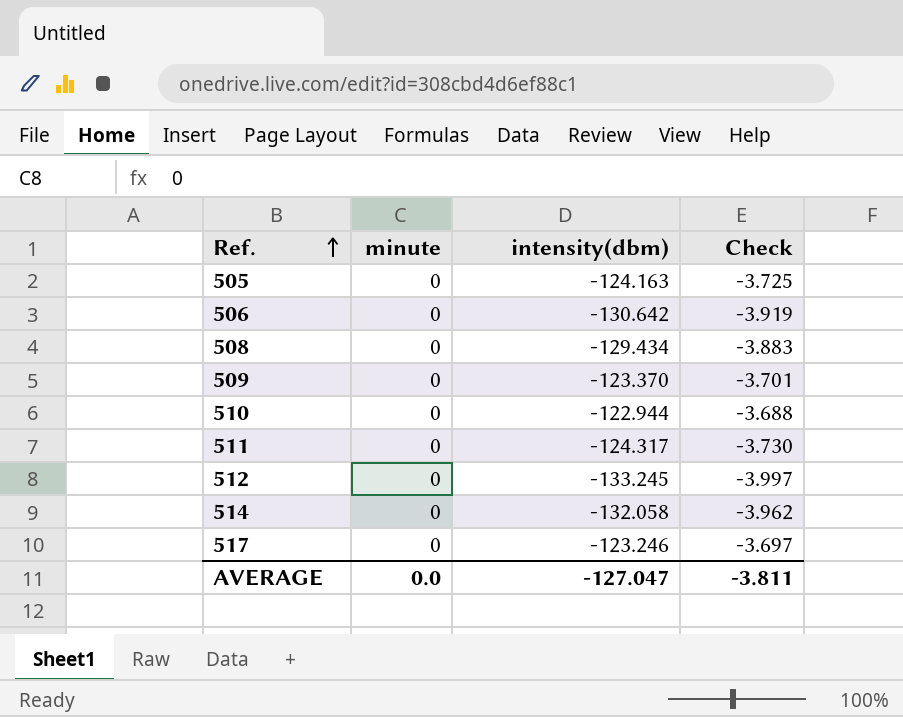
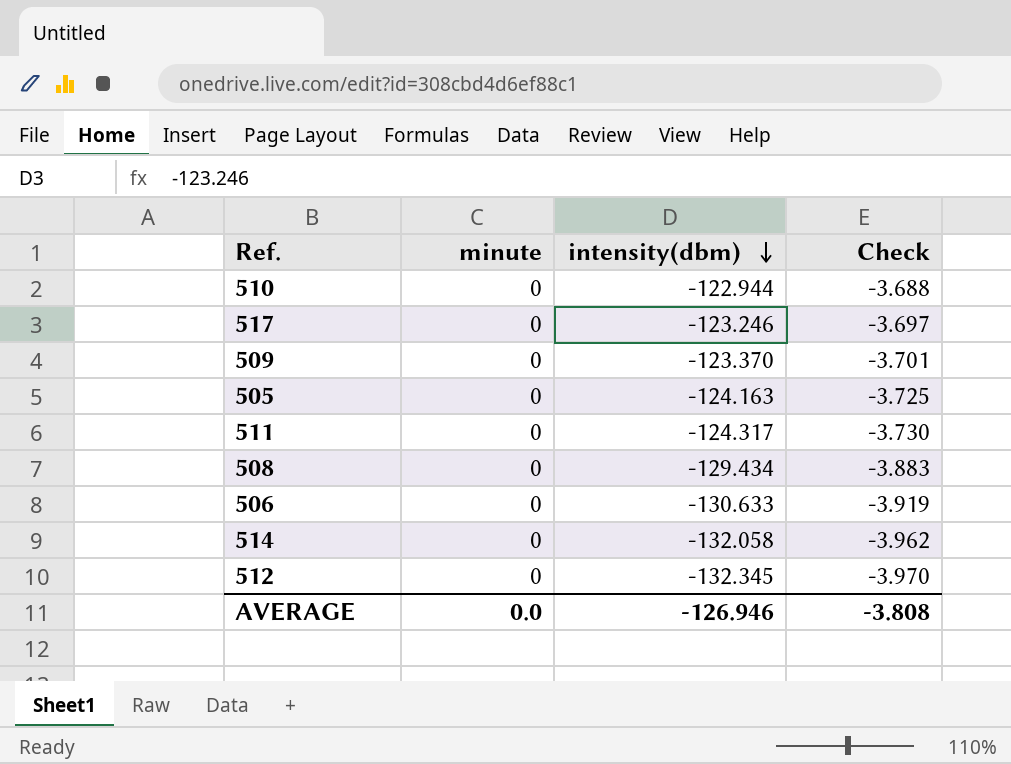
row order: Ref. ascending -> intensity(dbm) descending
506 | intensity(dbm): -130.642 -> -130.633
512 | intensity(dbm): -133.245 -> -132.345
512 | Check: -3.997 -> -3.970
AVERAGE | intensity(dbm): -127.047 -> -126.946
AVERAGE | Check: -3.811 -> -3.808

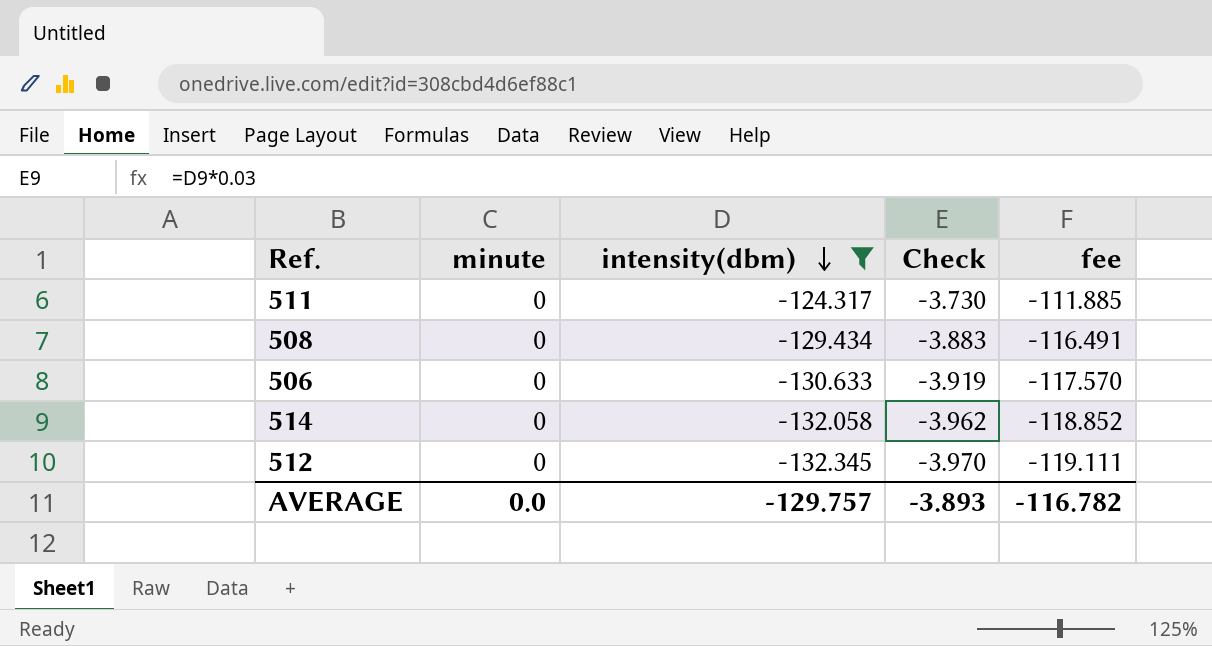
filter: none -> intensity(dbm) <= -124.317
column fee | formula: none -> [intensity(dbm)] * 0.9
AVERAGE | intensity(dbm): -126.946 -> -129.757
AVERAGE | Check: -3.808 -> -3.893

